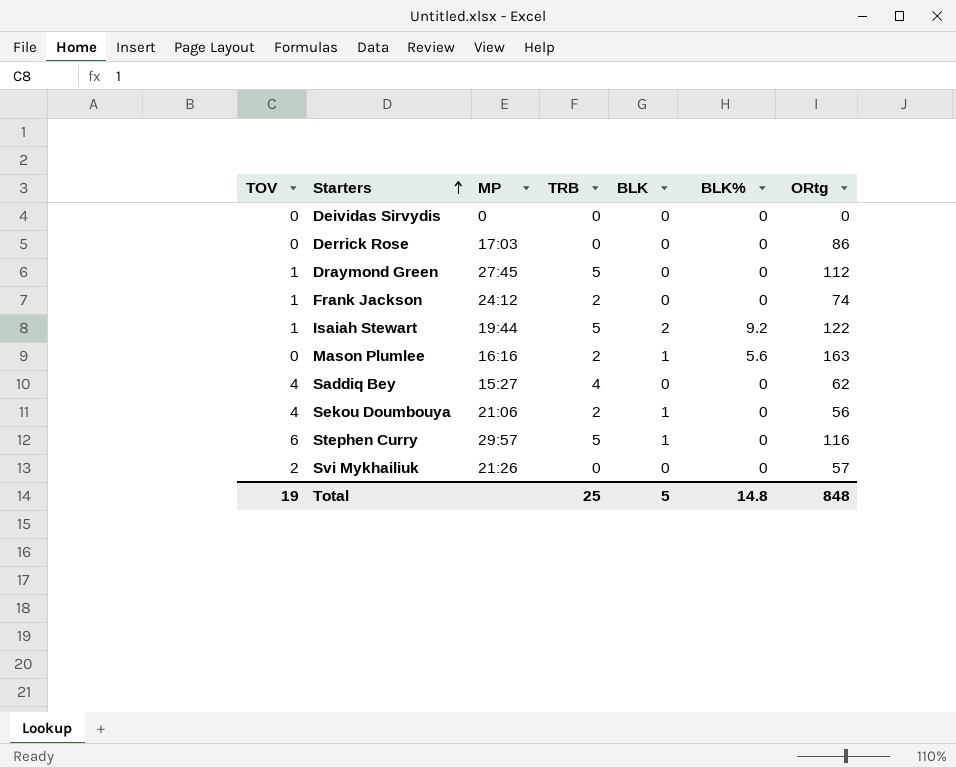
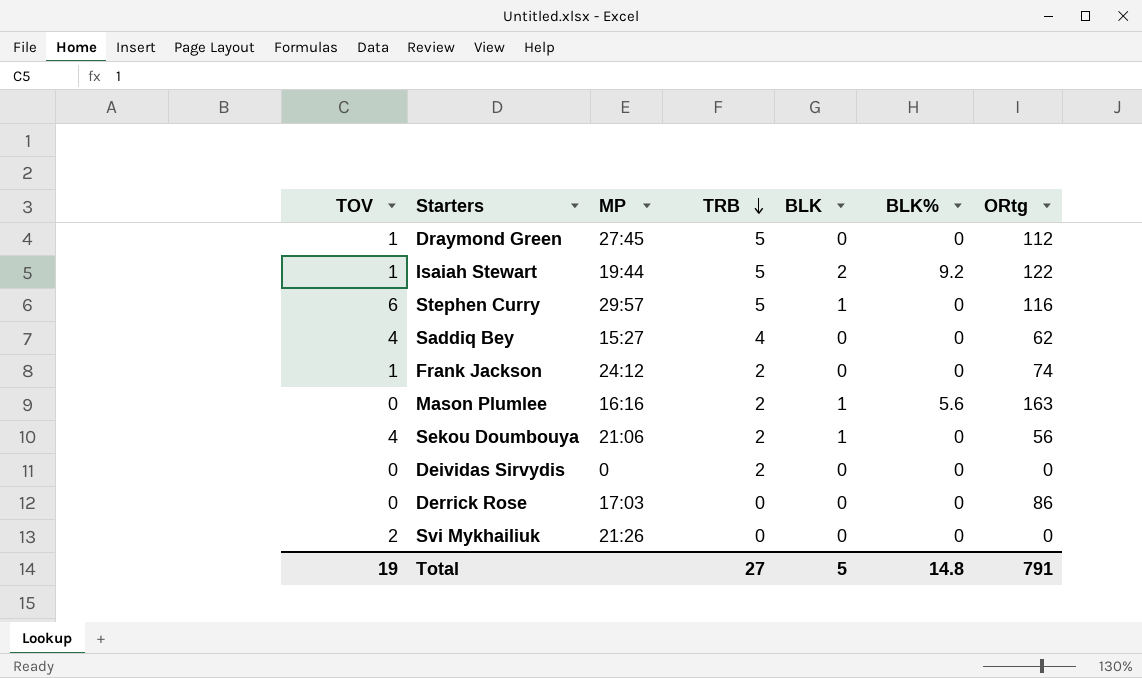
row order: Starters ascending -> TRB descending
Deividas Sirvydis | TRB: 0 -> 2
Svi Mykhailiuk | ORtg: 57 -> 0
Total | TRB: 25 -> 27
Total | ORtg: 848 -> 791

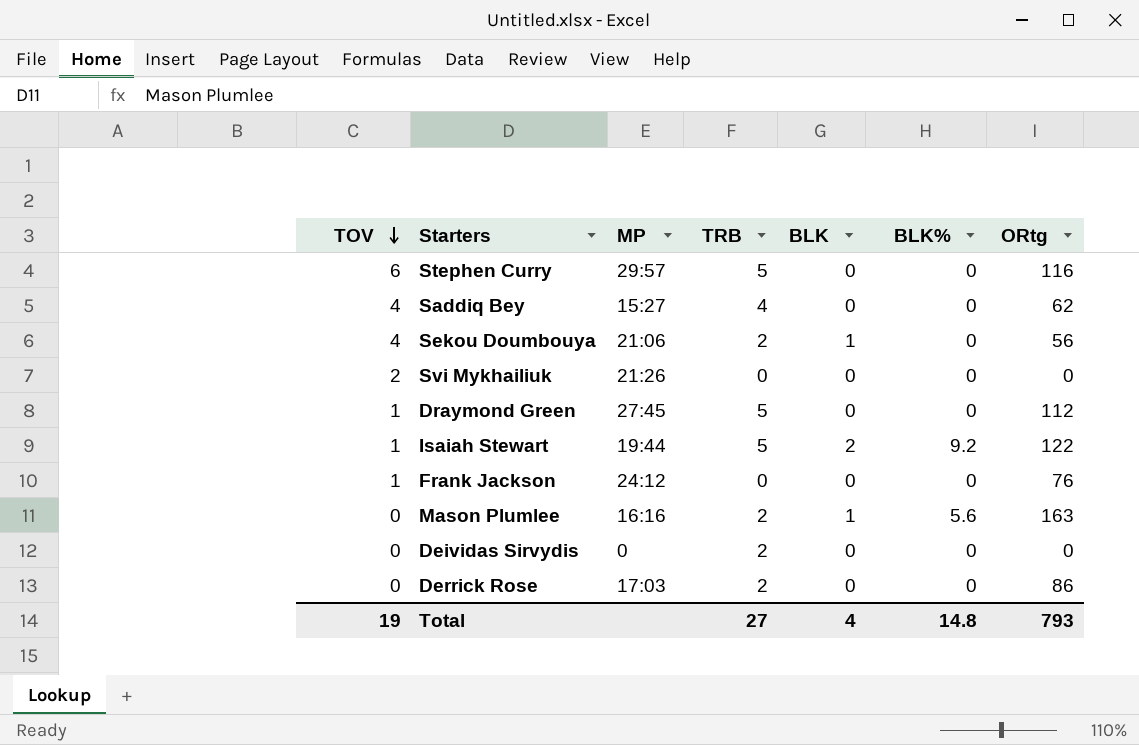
row order: TRB descending -> TOV descending
Stephen Curry | BLK: 1 -> 0
Frank Jackson | TRB: 2 -> 0
Frank Jackson | ORtg: 74 -> 76
Derrick Rose | TRB: 0 -> 2
Total | BLK: 5 -> 4
Total | ORtg: 791 -> 793

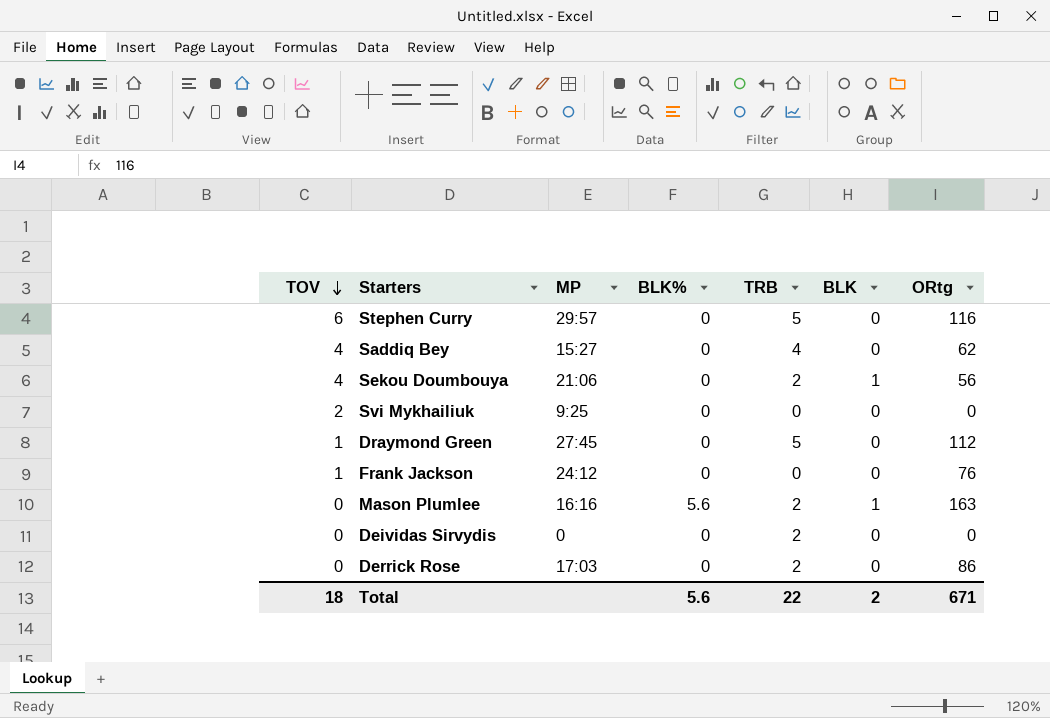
column BLK% | position: 6 -> 4
row Isaiah Stewart: 1 | 19:44 | 5 | 2 | 9.2 | 122 -> none
Svi Mykhailiuk | MP: 21:26 -> 9:25
Total | TOV: 19 -> 18
Total | BLK%: 14.8 -> 5.6
Total | TRB: 27 -> 22
Total | BLK: 4 -> 2
Total | ORtg: 793 -> 671

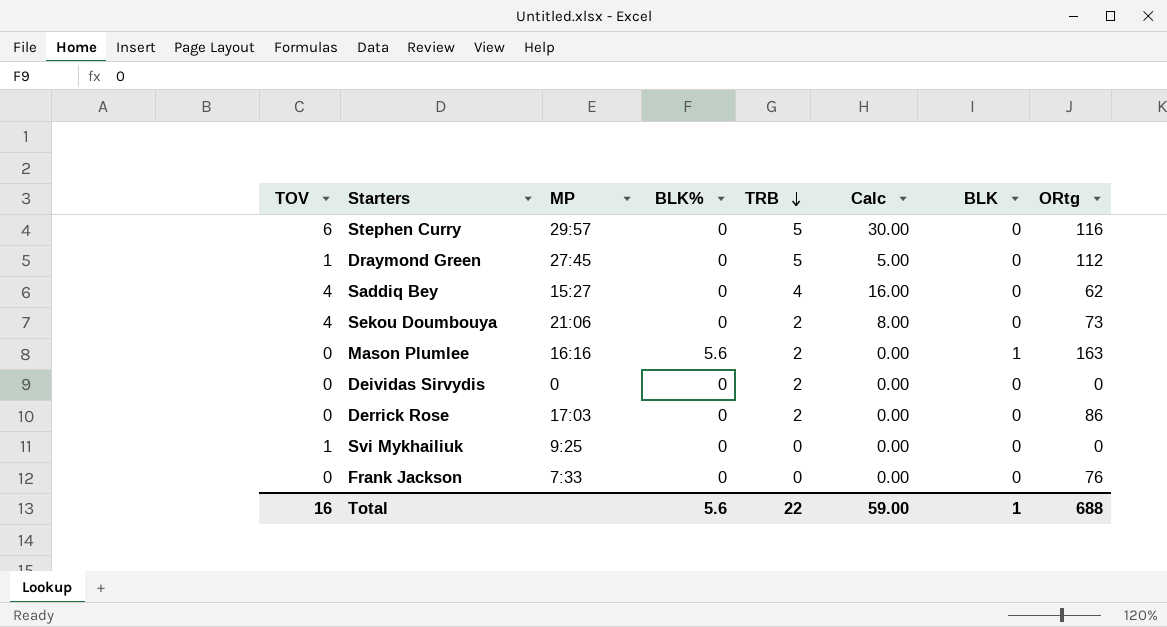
row order: TOV descending -> TRB descending
column Calc | formula: none -> [TOV] * [TRB]
Sekou Doumbouya | BLK: 1 -> 0
Sekou Doumbouya | ORtg: 56 -> 73
Svi Mykhailiuk | TOV: 2 -> 1
Frank Jackson | TOV: 1 -> 0
Frank Jackson | MP: 24:12 -> 7:33
Total | TOV: 18 -> 16
Total | BLK: 2 -> 1
Total | ORtg: 671 -> 688

